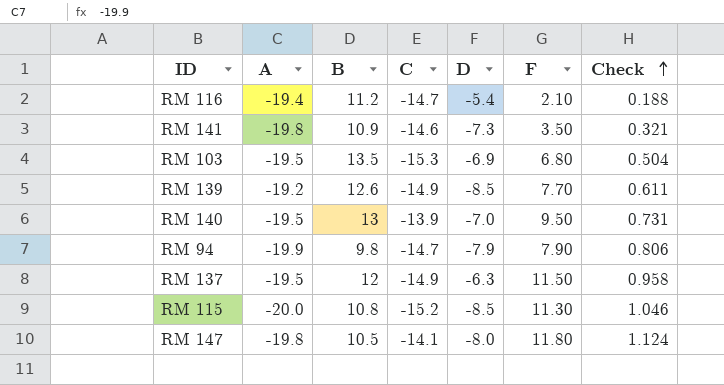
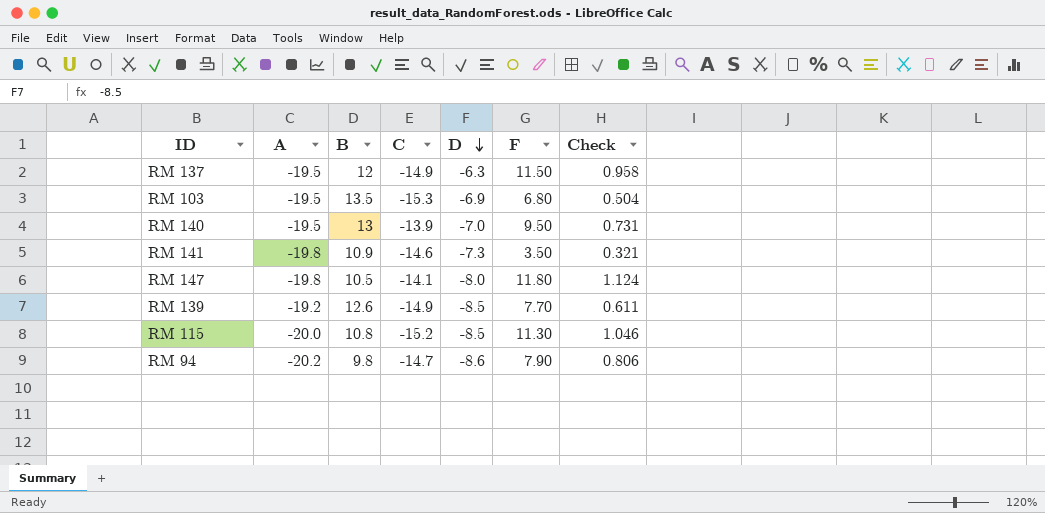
row order: Check ascending -> D descending
row RM 116: -19.4 | 11.2 | -14.7 | -5.4 | 2.10 | 0.188 -> none
RM 94 | A: -19.9 -> -20.2
RM 94 | D: -7.9 -> -8.6

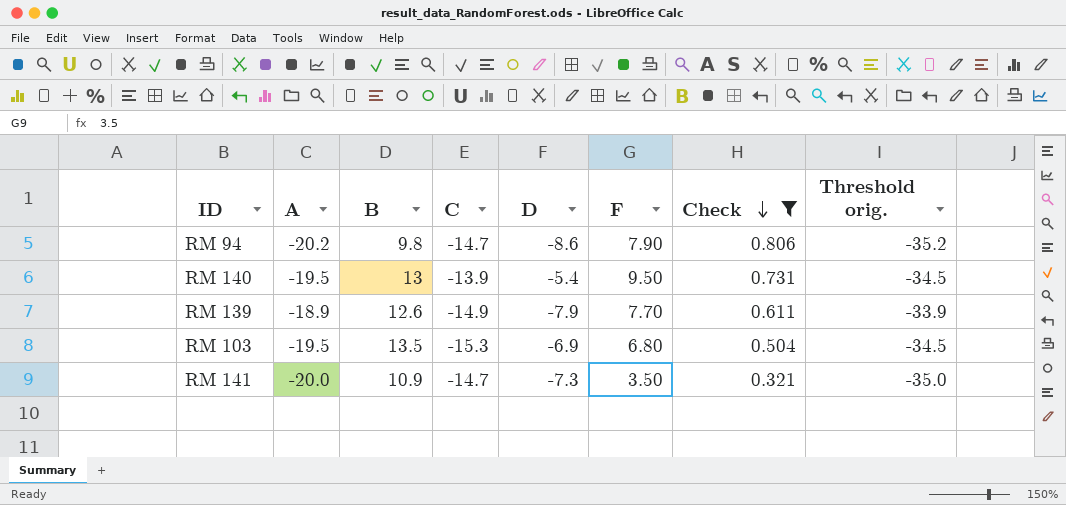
filter: none -> Check <= 0.806
row order: D descending -> Check descending
column Threshold orig. | formula: none -> [A] - 15
RM 140 | D: -7.0 -> -5.4
RM 139 | A: -19.2 -> -18.9
RM 139 | D: -8.5 -> -7.9
RM 141 | A: -19.8 -> -20.0
RM 141 | C: -14.6 -> -14.7

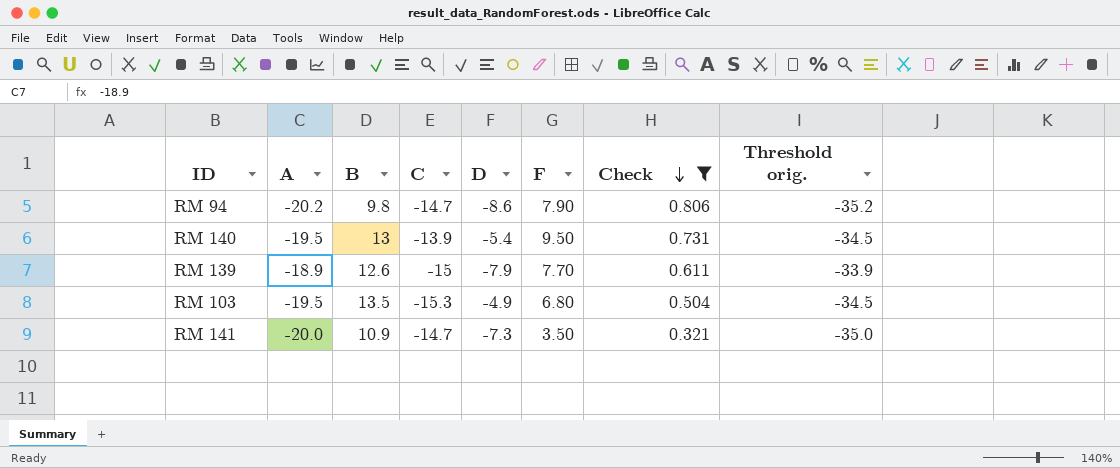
RM 139 | C: -14.9 -> -15
RM 103 | D: -6.9 -> -4.9

